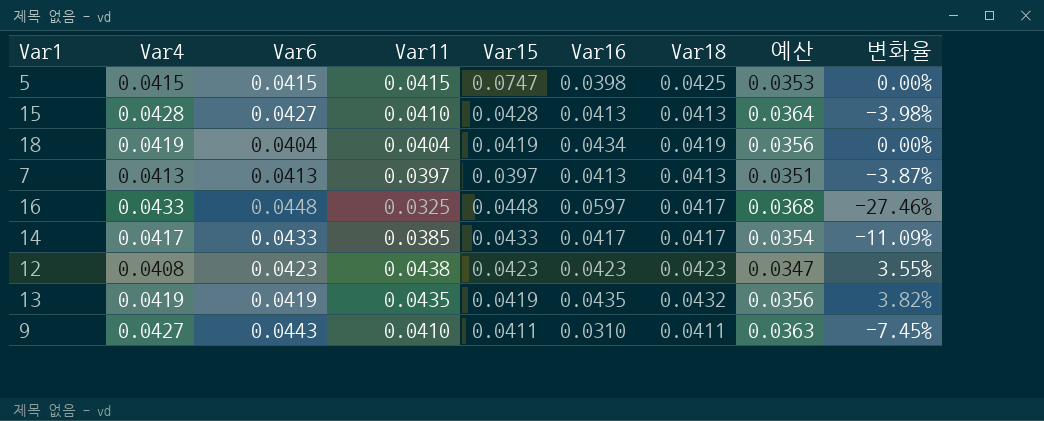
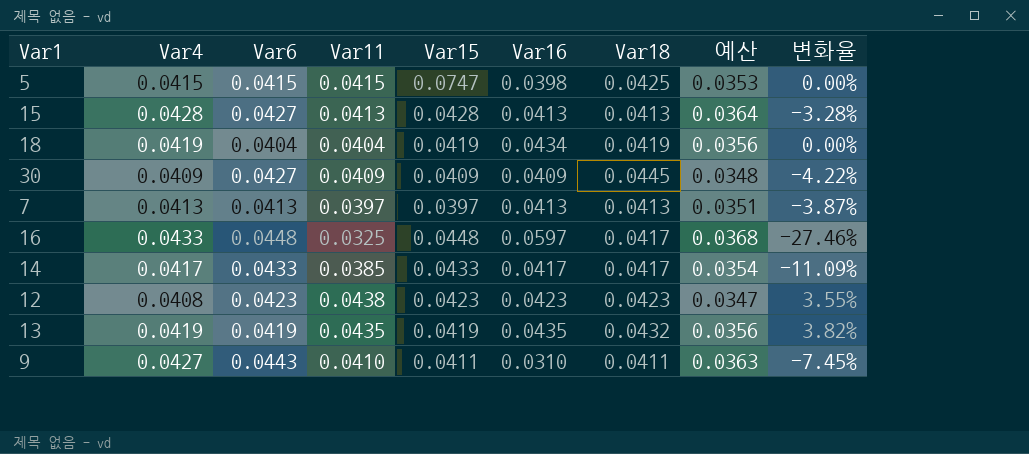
15 | Var11: 0.0410 -> 0.0413
15 | 변화율: -3.98% -> -3.28%
row 30: none -> 0.0409 | 0.0427 | 0.0409 | 0.0409 | 0.0409 | 0.0445 | 0.0348 | -4.22%

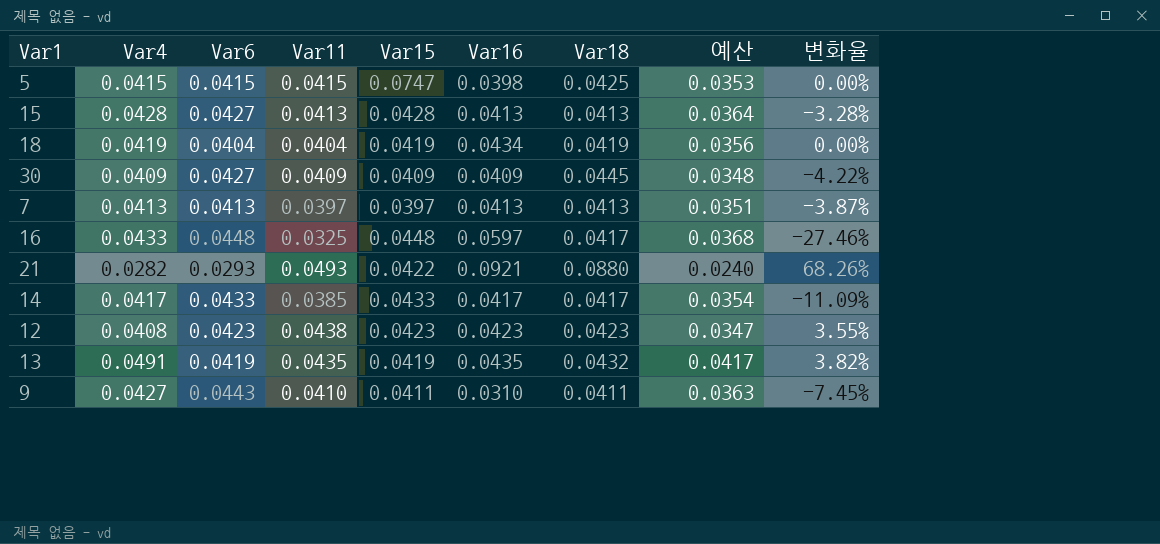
row 21: none -> 0.0282 | 0.0293 | 0.0493 | 0.0422 | 0.0921 | 0.0880 | 0.0240 | 68.26%
13 | Var4: 0.0419 -> 0.0491
13 | 예산: 0.0356 -> 0.0417

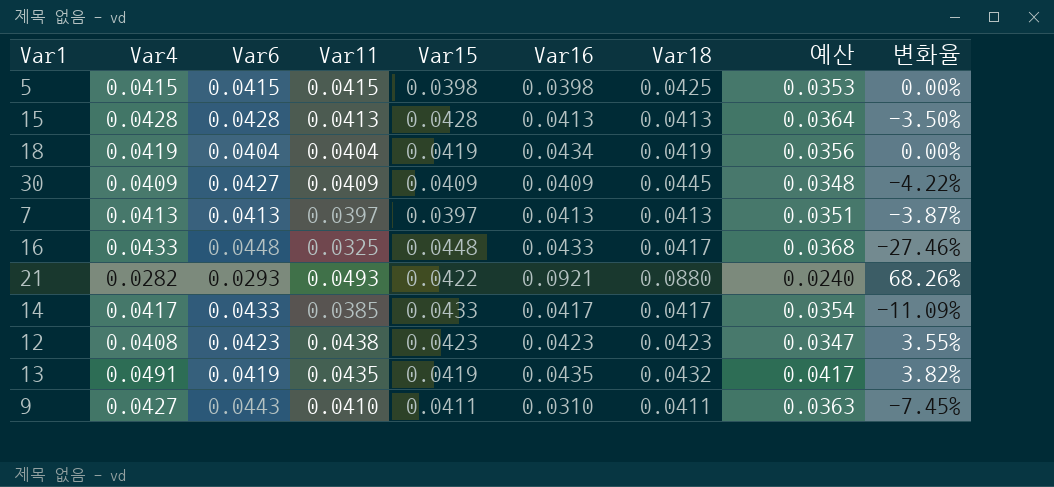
5 | Var15: 0.0747 -> 0.0398
15 | Var6: 0.0427 -> 0.0428
15 | 변화율: -3.28% -> -3.50%
16 | Var16: 0.0597 -> 0.0433

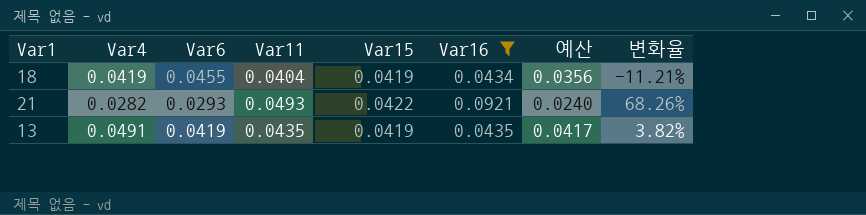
filter: none -> Var16 >= 0.0434
column Var18 | position: 7 -> none
18 | Var6: 0.0404 -> 0.0455
18 | 변화율: 0.00% -> -11.21%

